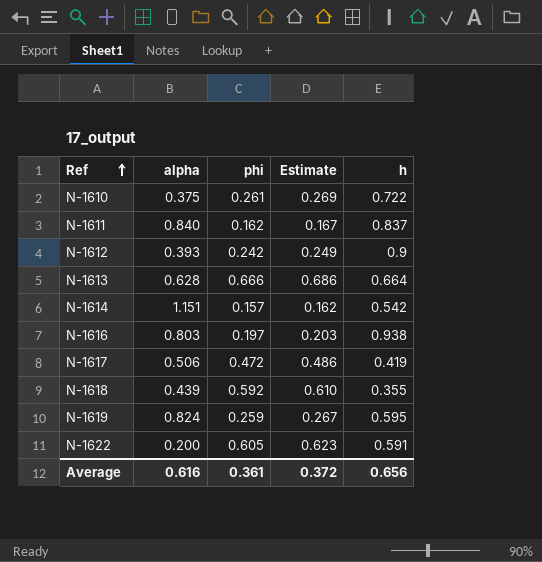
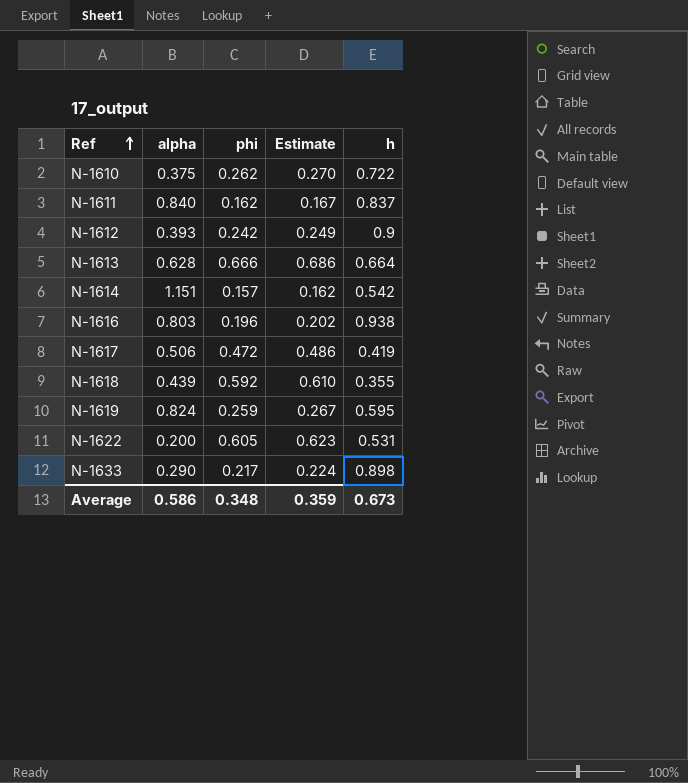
N-1610 | phi: 0.261 -> 0.262
N-1610 | Estimate: 0.269 -> 0.270
N-1616 | phi: 0.197 -> 0.196
N-1616 | Estimate: 0.203 -> 0.202
N-1622 | h: 0.591 -> 0.531
row N-1633: none -> 0.290 | 0.217 | 0.224 | 0.898
Average | alpha: 0.616 -> 0.586
Average | phi: 0.361 -> 0.348
Average | Estimate: 0.372 -> 0.359
Average | h: 0.656 -> 0.673

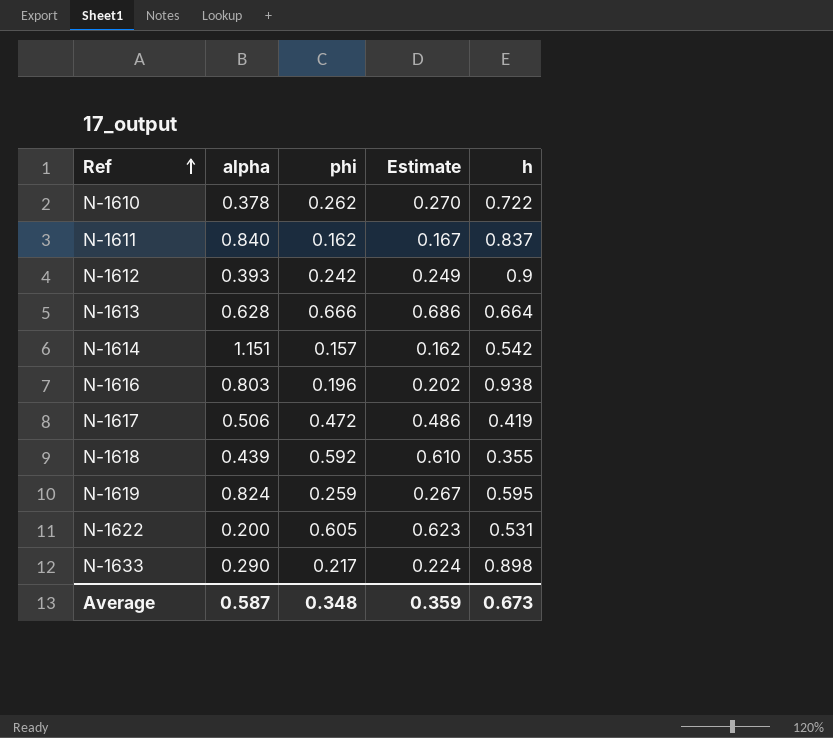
N-1610 | alpha: 0.375 -> 0.378
Average | alpha: 0.586 -> 0.587

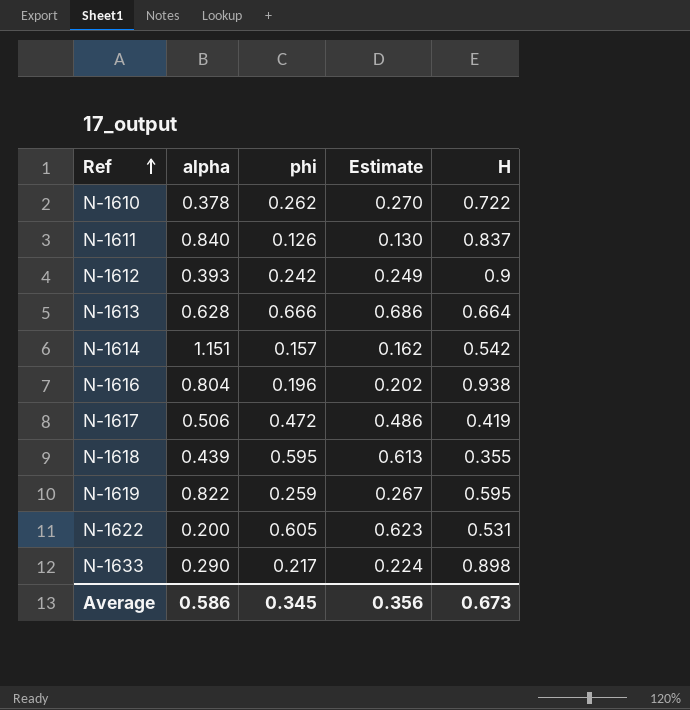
column name: h -> H
N-1611 | phi: 0.162 -> 0.126
N-1611 | Estimate: 0.167 -> 0.130
N-1616 | alpha: 0.803 -> 0.804
N-1618 | phi: 0.592 -> 0.595
N-1618 | Estimate: 0.610 -> 0.613
N-1619 | alpha: 0.824 -> 0.822
Average | alpha: 0.587 -> 0.586
Average | phi: 0.348 -> 0.345
Average | Estimate: 0.359 -> 0.356

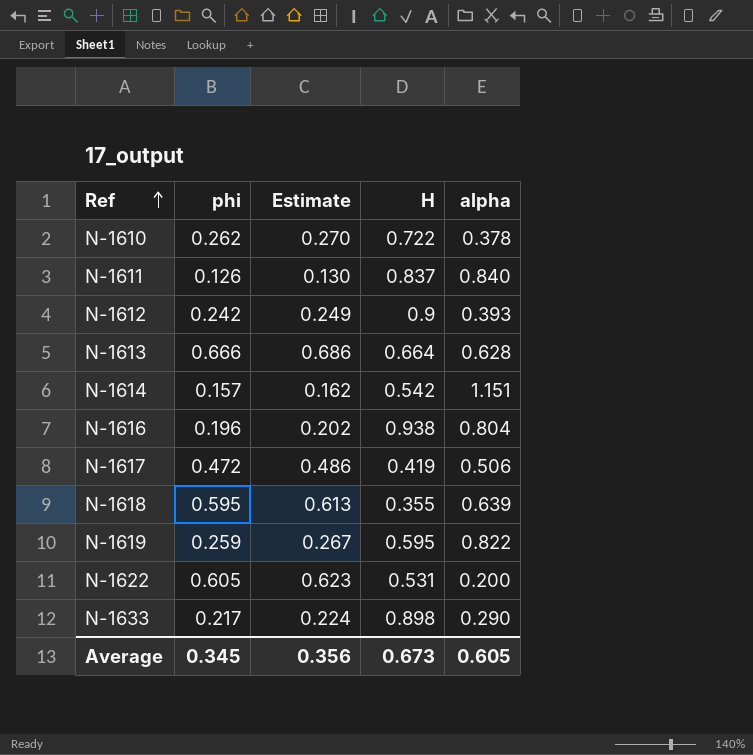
column alpha | position: 2 -> 5
N-1618 | alpha: 0.439 -> 0.639
Average | alpha: 0.586 -> 0.605

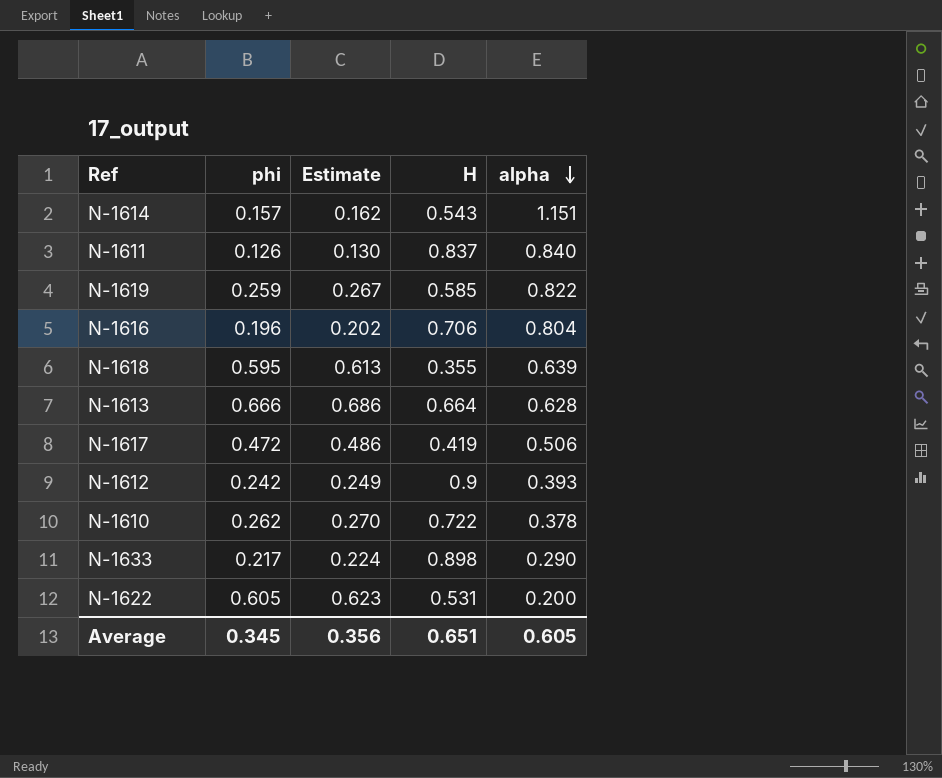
row order: Ref ascending -> alpha descending
N-1614 | H: 0.542 -> 0.543
N-1619 | H: 0.595 -> 0.585
N-1616 | H: 0.938 -> 0.706
Average | H: 0.673 -> 0.651

